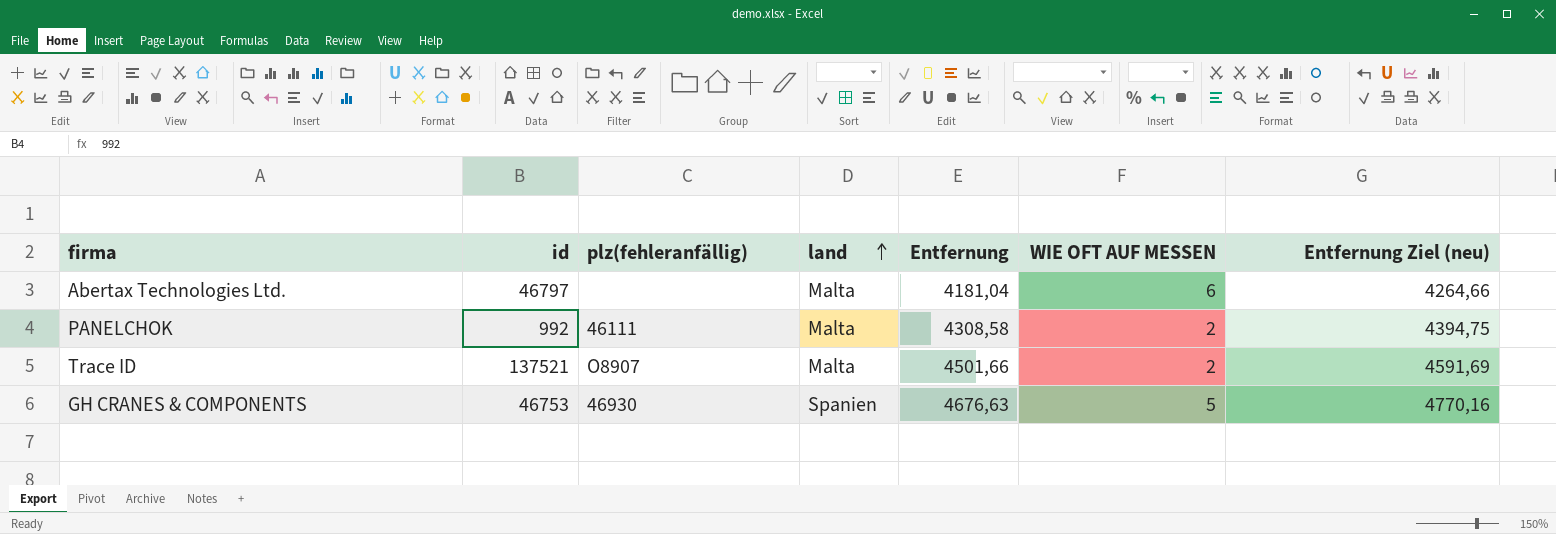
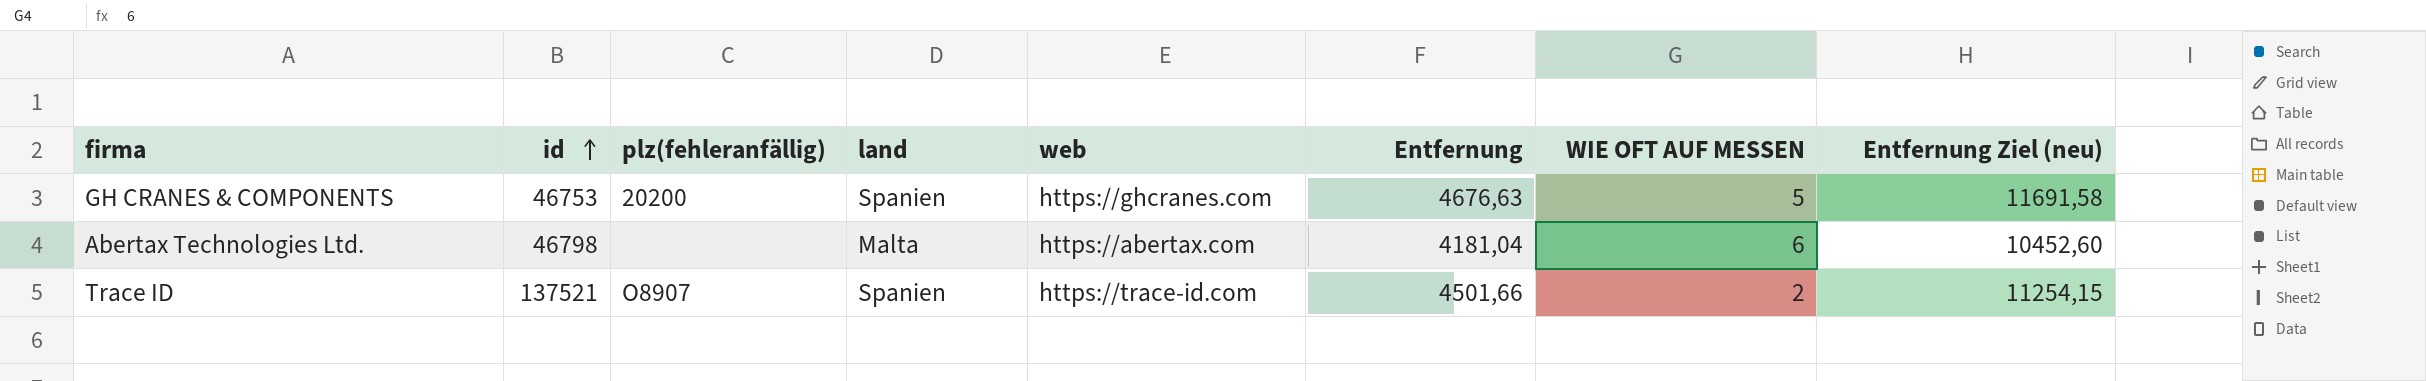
row order: land ascending -> id ascending
column web | position: none -> 5
column Entfernung Ziel (neu) | formula: [Entfernung] * 1,02 -> [Entfernung] * 2,5
row PANELCHOK: 992 | 46111 | Malta | 4308,58 | 2 | 4394,75 -> none
GH CRANES & COMPONENTS | plz(fehleranfällig): 46930 -> 20200
Abertax Technologies Ltd. | id: 46797 -> 46798
Trace ID | land: Malta -> Spanien

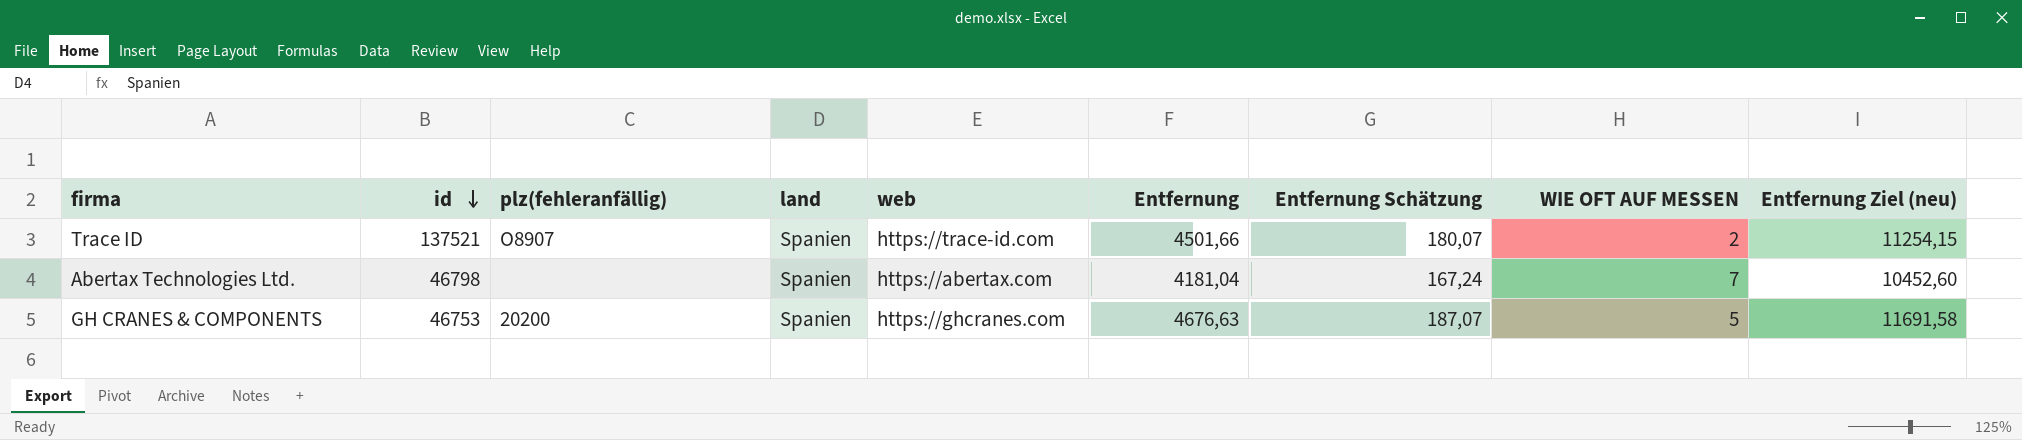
row order: id ascending -> id descending
column Entfernung Schätzung | formula: none -> [Entfernung] * 0,04
Abertax Technologies Ltd. | land: Malta -> Spanien
Abertax Technologies Ltd. | WIE OFT AUF MESSEN: 6 -> 7

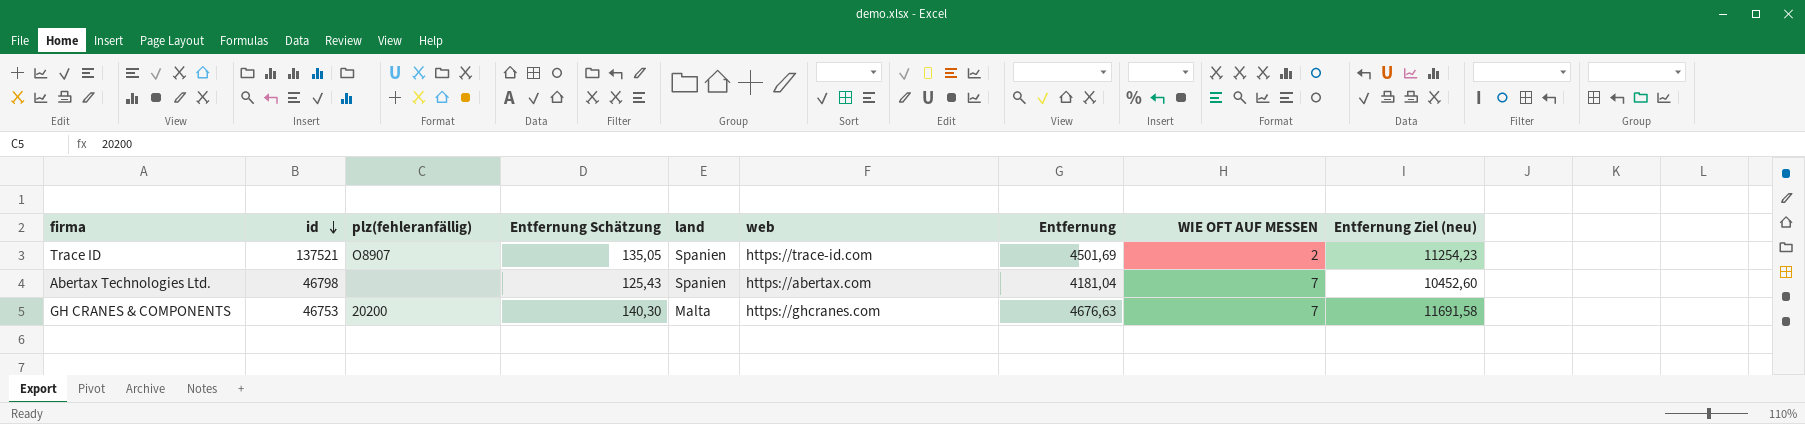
column Entfernung Schätzung | formula: [Entfernung] * 0,04 -> [Entfernung] * 0,03
column Entfernung Schätzung | position: 7 -> 4
Trace ID | Entfernung: 4501,66 -> 4501,69
Trace ID | Entfernung Ziel (neu): 11254,15 -> 11254,23
GH CRANES & COMPONENTS | land: Spanien -> Malta
GH CRANES & COMPONENTS | WIE OFT AUF MESSEN: 5 -> 7

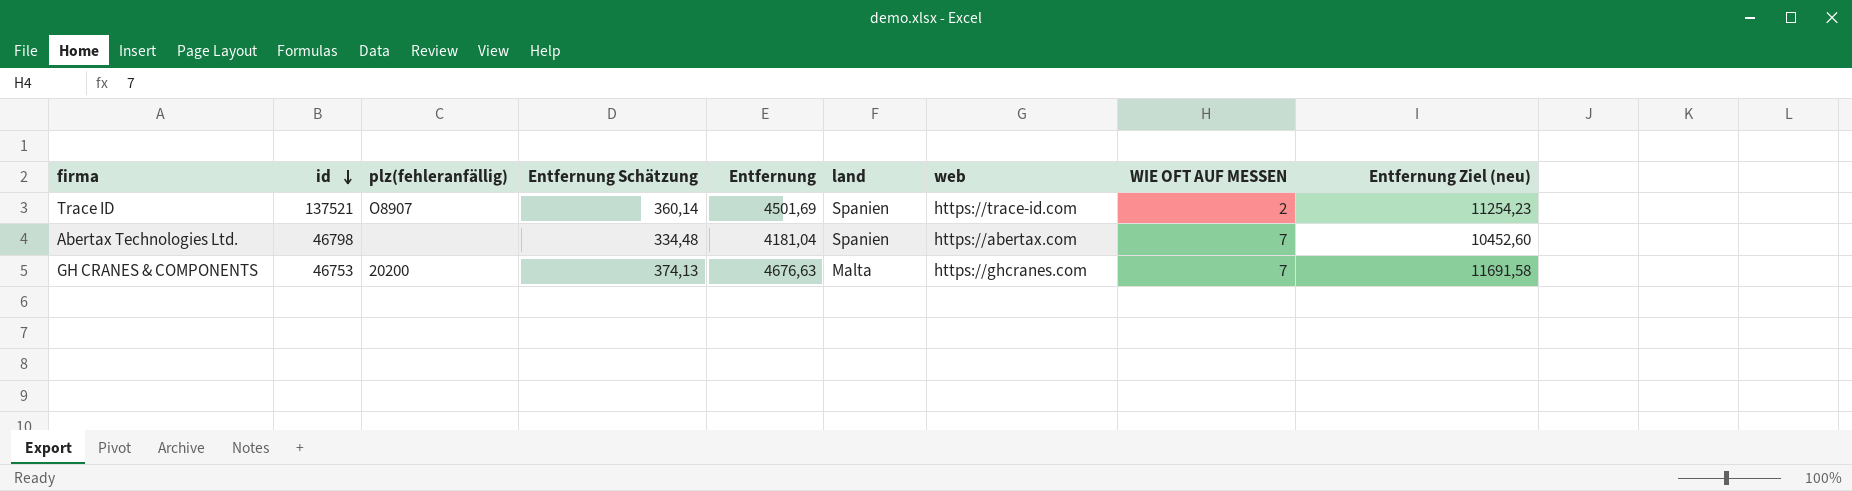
column Entfernung Schätzung | formula: [Entfernung] * 0,03 -> [Entfernung] * 0,08
column Entfernung | position: 7 -> 5

